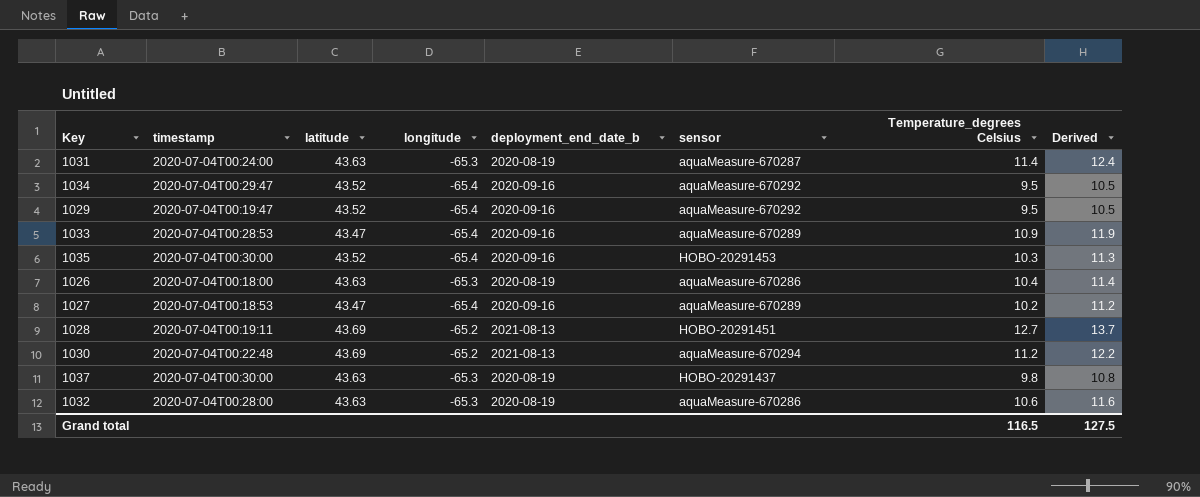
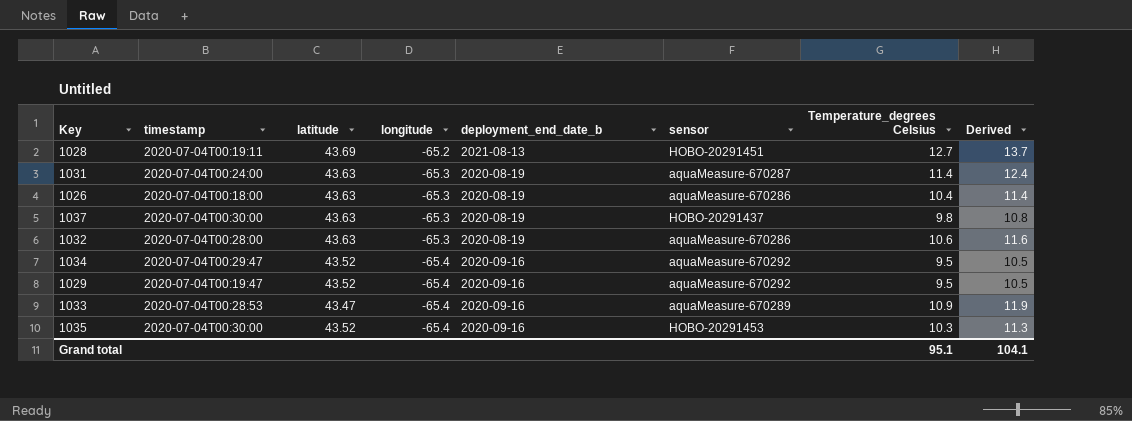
row order: none -> longitude descending
row 1027: 2020-07-04T00:18:53 | 43.47 | -65.4 | 2020-09-16 | aquaMeasure-670289 | 10.2 | 11.2 -> none
row 1030: 2020-07-04T00:22:48 | 43.69 | -65.2 | 2021-08-13 | aquaMeasure-670294 | 11.2 | 12.2 -> none
Grand total | Temperature_degrees Celsius: 116.5 -> 95.1
Grand total | Derived: 127.5 -> 104.1

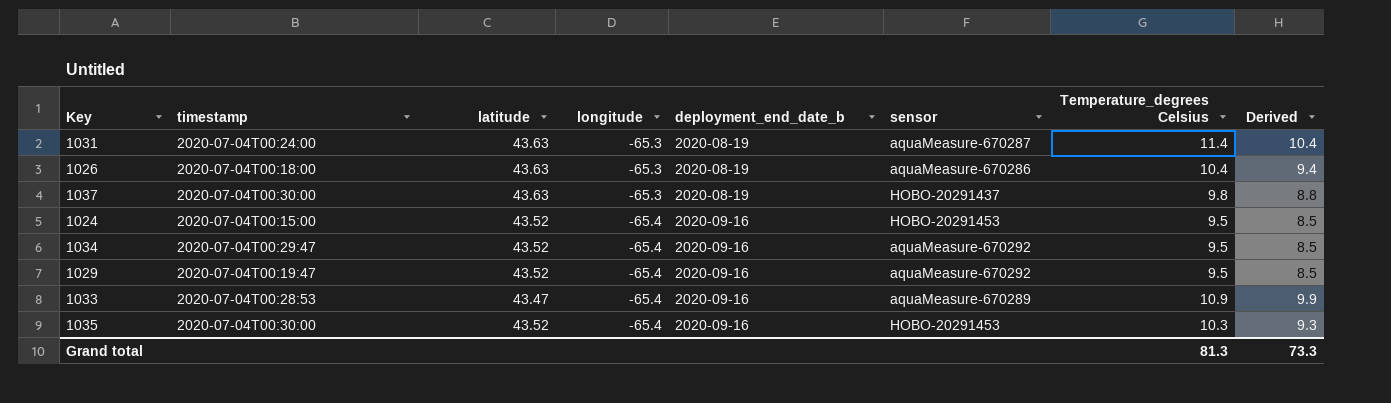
column Derived | formula: [Temperature_degrees Celsius] + 1 -> [Temperature_degrees Celsius] - 1
row 1028: 2020-07-04T00:19:11 | 43.69 | -65.2 | 2021-08-13 | HOBO-20291451 | 12.7 | 13.7 -> none
row 1032: 2020-07-04T00:28:00 | 43.63 | -65.3 | 2020-08-19 | aquaMeasure-670286 | 10.6 | 11.6 -> none
row 1024: none -> 2020-07-04T00:15:00 | 43.52 | -65.4 | 2020-09-16 | HOBO-20291453 | 9.5 | 8.5
Grand total | Temperature_degrees Celsius: 95.1 -> 81.3
Grand total | Derived: 104.1 -> 73.3

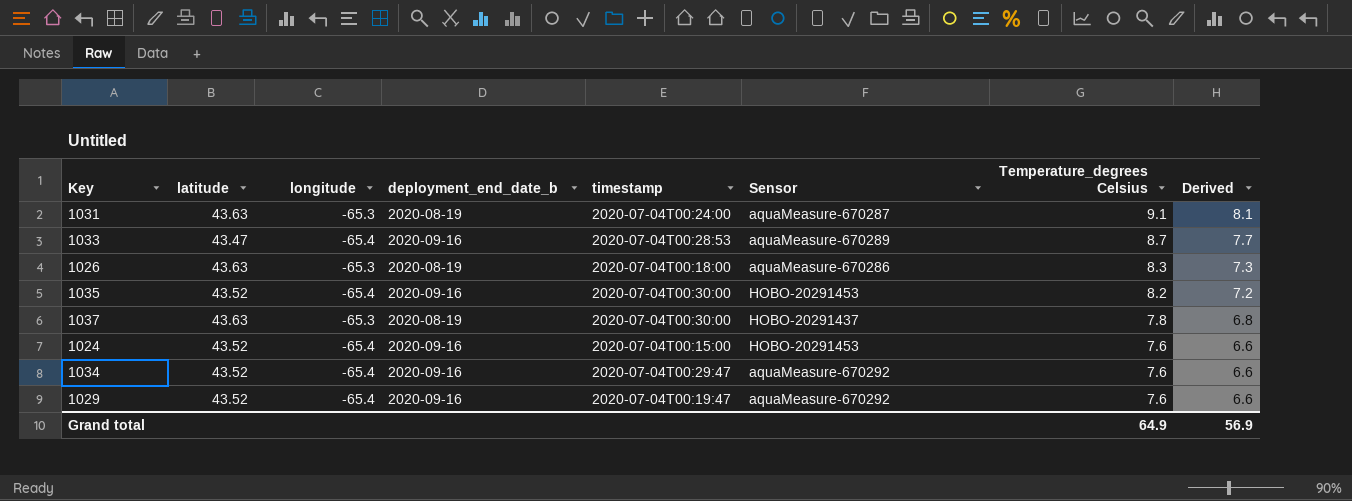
row order: longitude descending -> Temperature_degrees Celsius descending
column timestamp | position: 2 -> 5
column name: sensor -> Sensor
1031 | Temperature_degrees Celsius: 11.4 -> 9.1
1031 | Derived: 10.4 -> 8.1
1033 | Temperature_degrees Celsius: 10.9 -> 8.7
1033 | Derived: 9.9 -> 7.7
1026 | Temperature_degrees Celsius: 10.4 -> 8.3
1026 | Derived: 9.4 -> 7.3
1035 | Temperature_degrees Celsius: 10.3 -> 8.2
1035 | Derived: 9.3 -> 7.2
1037 | Temperature_degrees Celsius: 9.8 -> 7.8
1037 | Derived: 8.8 -> 6.8
1024 | Temperature_degrees Celsius: 9.5 -> 7.6
1024 | Derived: 8.5 -> 6.6
1034 | Temperature_degrees Celsius: 9.5 -> 7.6
1034 | Derived: 8.5 -> 6.6
1029 | Temperature_degrees Celsius: 9.5 -> 7.6
1029 | Derived: 8.5 -> 6.6
Grand total | Temperature_degrees Celsius: 81.3 -> 64.9
Grand total | Derived: 73.3 -> 56.9

